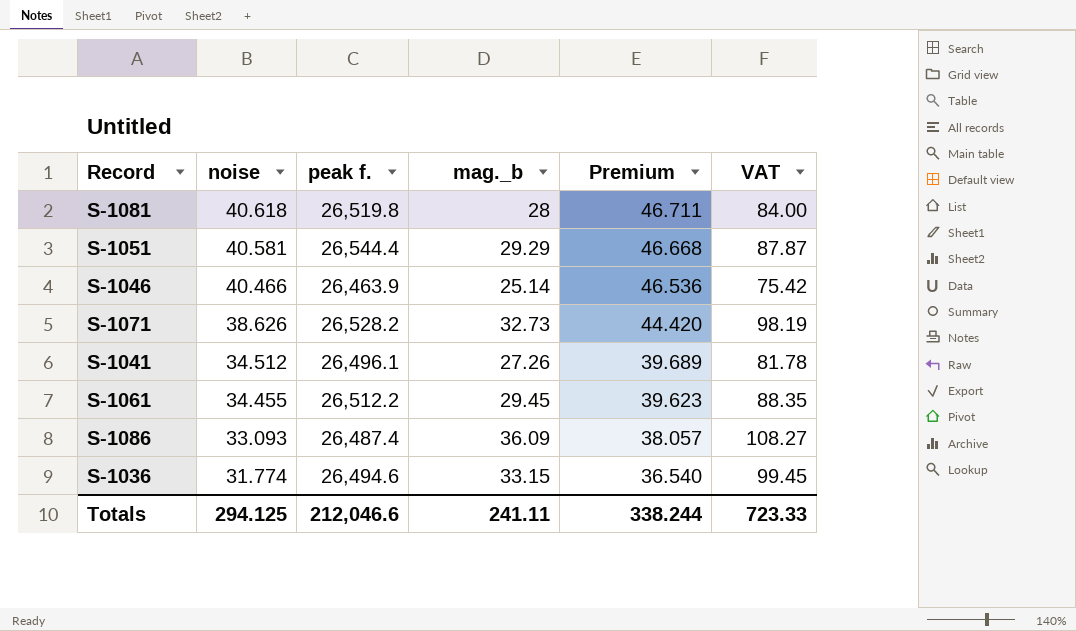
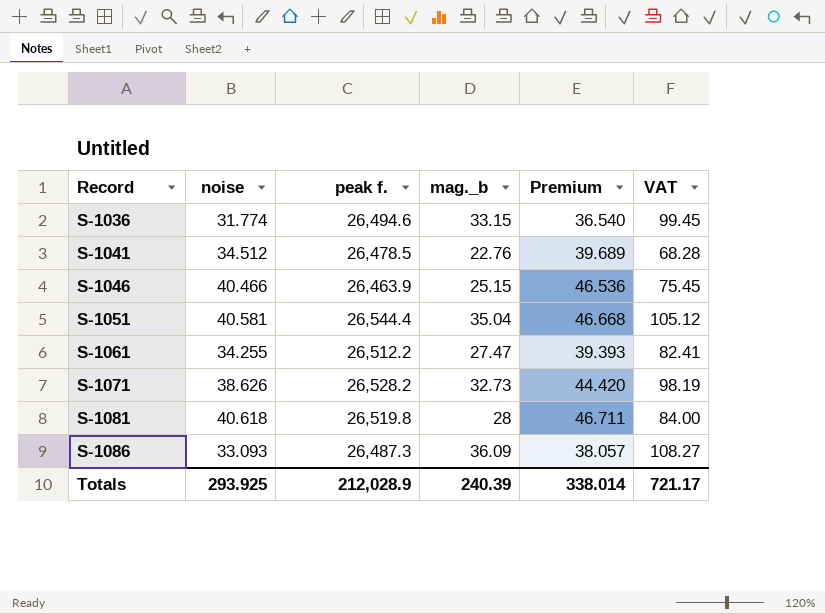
row order: noise descending -> Record ascending
S-1041 | peak f.: 26,496.1 -> 26,478.5
S-1041 | mag._b: 27.26 -> 22.76
S-1041 | VAT: 81.78 -> 68.28
S-1046 | mag._b: 25.14 -> 25.15
S-1046 | VAT: 75.42 -> 75.45
S-1051 | mag._b: 29.29 -> 35.04
S-1051 | VAT: 87.87 -> 105.12
S-1061 | noise: 34.455 -> 34.255
S-1061 | mag._b: 29.45 -> 27.47
S-1061 | Premium: 39.623 -> 39.393
S-1061 | VAT: 88.35 -> 82.41
S-1086 | peak f.: 26,487.4 -> 26,487.3
Totals | noise: 294.125 -> 293.925
Totals | peak f.: 212,046.6 -> 212,028.9
Totals | mag._b: 241.11 -> 240.39
Totals | Premium: 338.244 -> 338.014
Totals | VAT: 723.33 -> 721.17

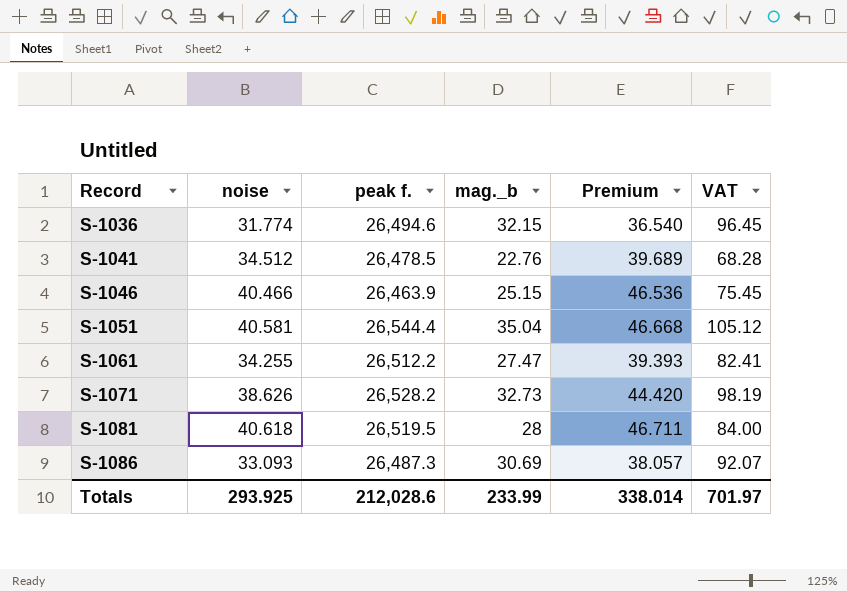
S-1036 | mag._b: 33.15 -> 32.15
S-1036 | VAT: 99.45 -> 96.45
S-1081 | peak f.: 26,519.8 -> 26,519.5
S-1086 | mag._b: 36.09 -> 30.69
S-1086 | VAT: 108.27 -> 92.07
Totals | peak f.: 212,028.9 -> 212,028.6
Totals | mag._b: 240.39 -> 233.99
Totals | VAT: 721.17 -> 701.97

